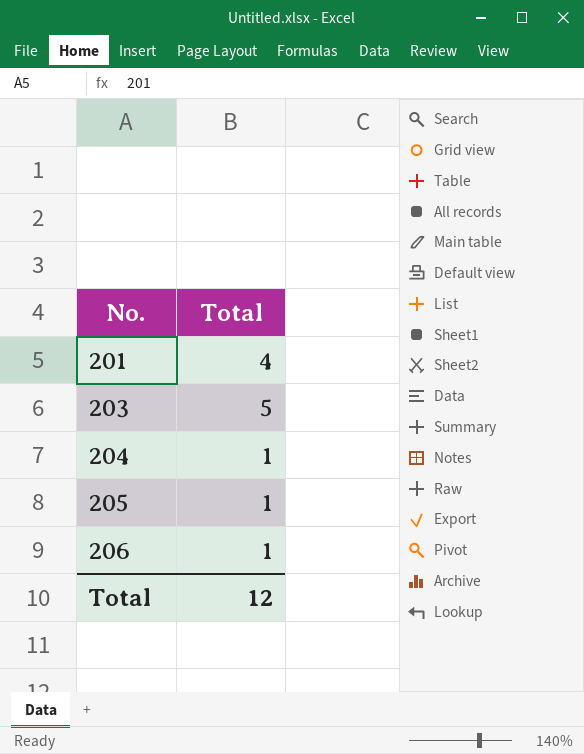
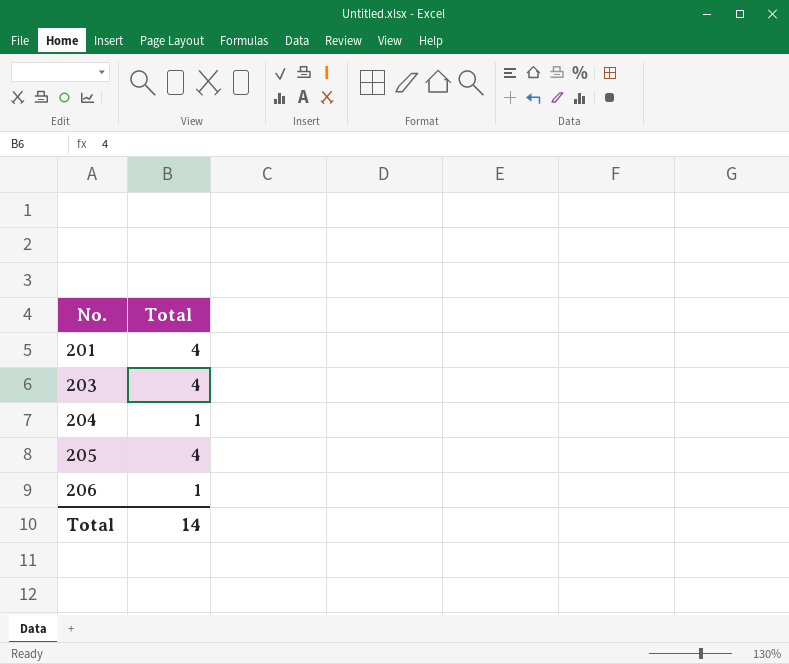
203 | Total: 5 -> 4
205 | Total: 1 -> 4
Total | Total: 12 -> 14

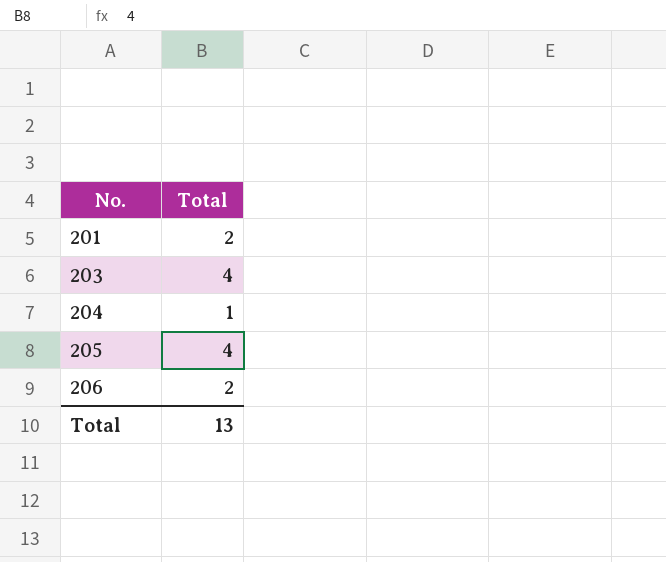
201 | Total: 4 -> 2
206 | Total: 1 -> 2
Total | Total: 14 -> 13

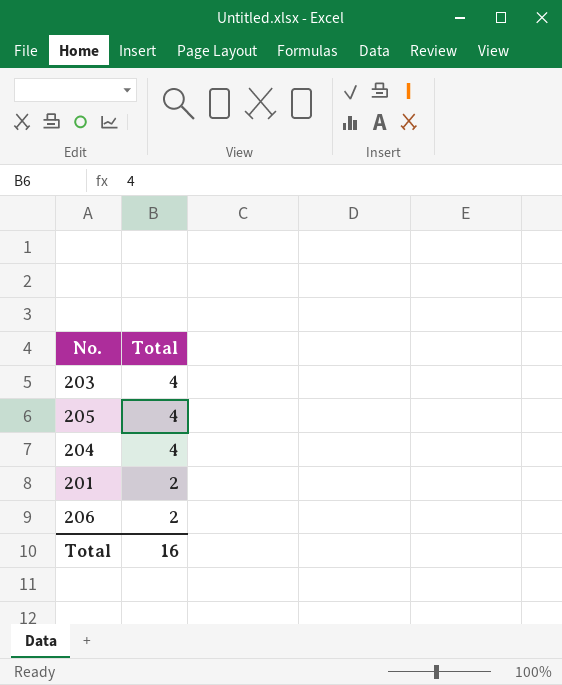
row order: No. ascending -> Total descending
204 | Total: 1 -> 4
Total | Total: 13 -> 16

